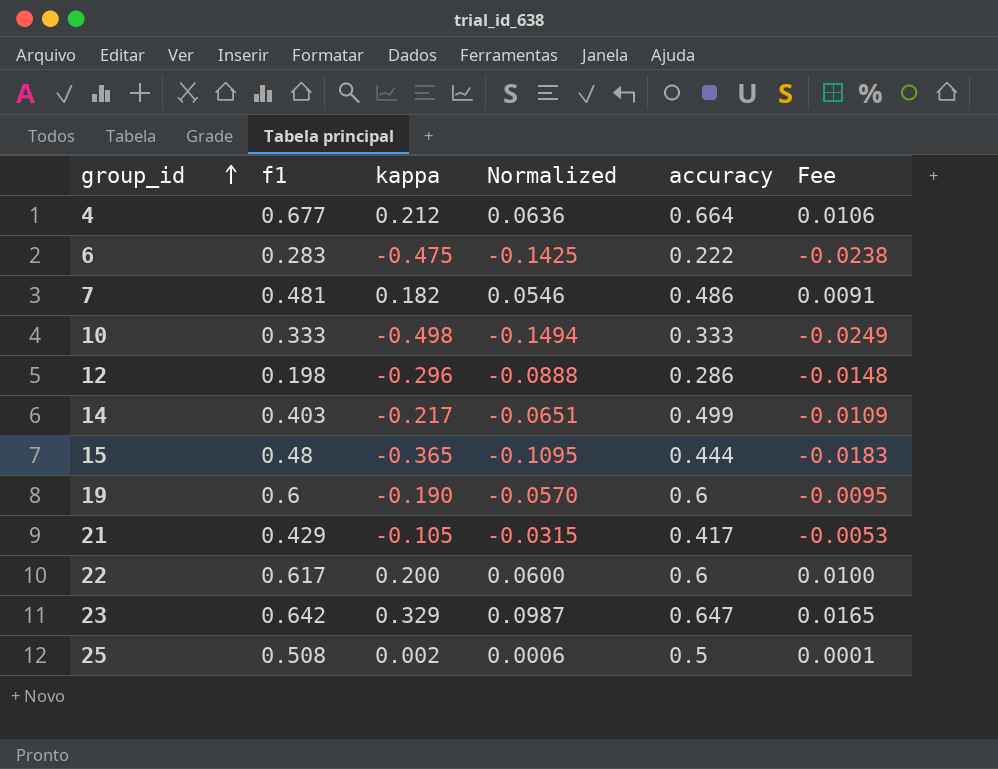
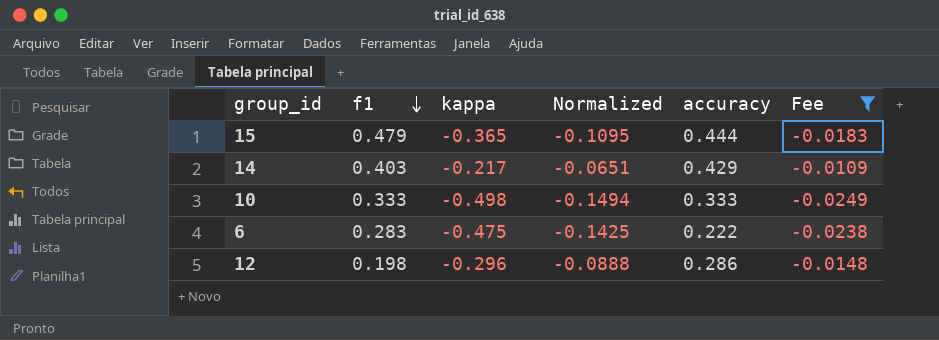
filter: none -> Fee <= -0.0109
row order: group_id ascending -> f1 descending
15 | f1: 0.48 -> 0.479
14 | accuracy: 0.499 -> 0.429

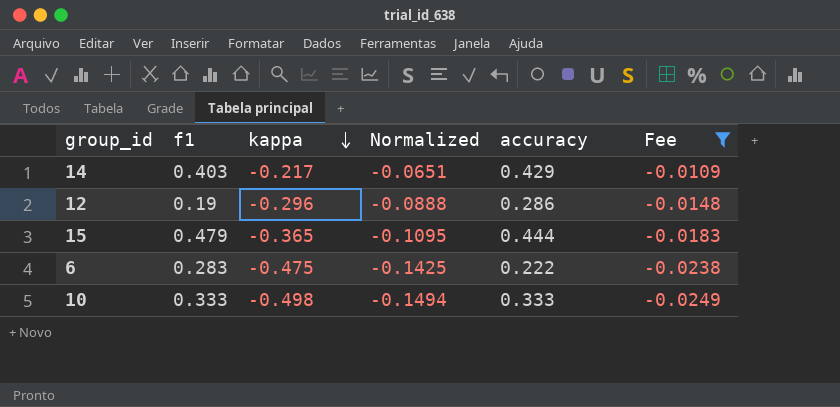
row order: f1 descending -> kappa descending
12 | f1: 0.198 -> 0.19

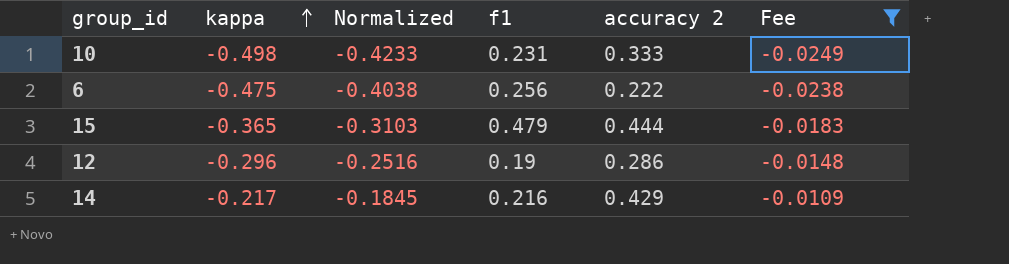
row order: kappa descending -> kappa ascending
column Normalized | formula: [kappa] * 0.3 -> [kappa] * 0.85
column f1 | position: 2 -> 4
column name: accuracy -> accuracy 2
10 | f1: 0.333 -> 0.231
6 | f1: 0.283 -> 0.256
14 | f1: 0.403 -> 0.216

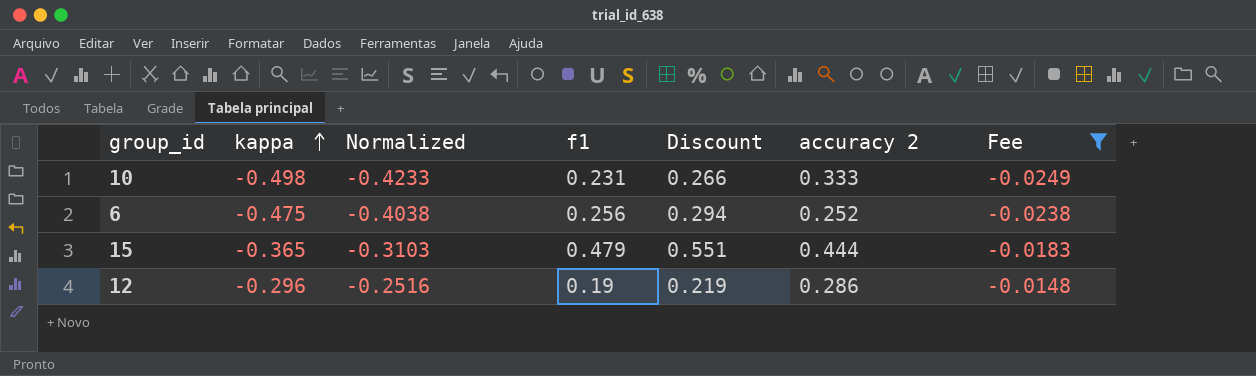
column Discount | formula: none -> [f1] * 1.15
row 14: -0.217 | -0.1845 | 0.216 | 0.429 | -0.0109 -> none
6 | accuracy 2: 0.222 -> 0.252

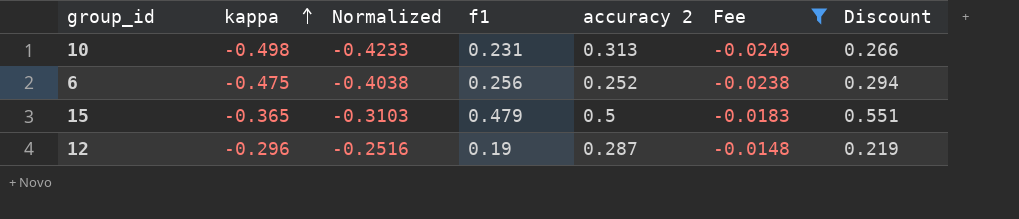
column Discount | position: 5 -> 7
10 | accuracy 2: 0.333 -> 0.313
15 | accuracy 2: 0.444 -> 0.5
12 | accuracy 2: 0.286 -> 0.287

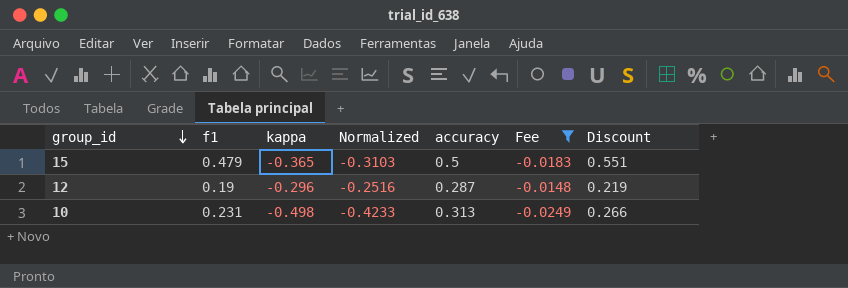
row order: kappa ascending -> group_id descending
column f1 | position: 4 -> 2
column name: accuracy 2 -> accuracy
row 6: -0.475 | -0.4038 | 0.256 | 0.252 | -0.0238 | 0.294 -> none

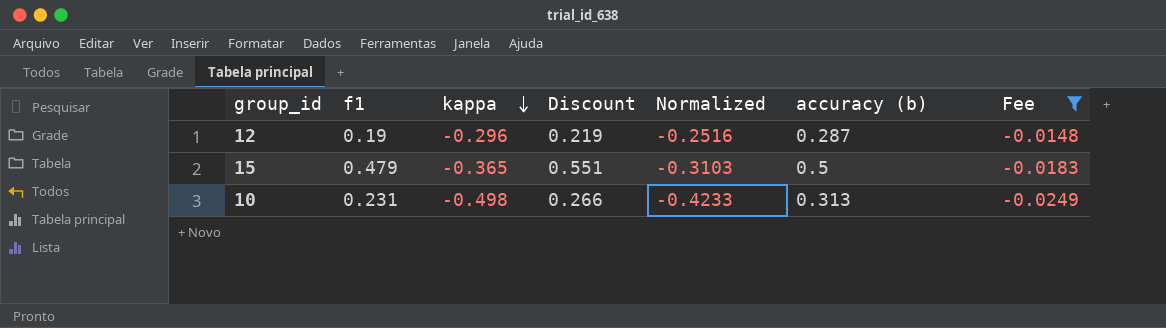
row order: group_id descending -> kappa descending
column Discount | position: 7 -> 4
column name: accuracy -> accuracy (b)

